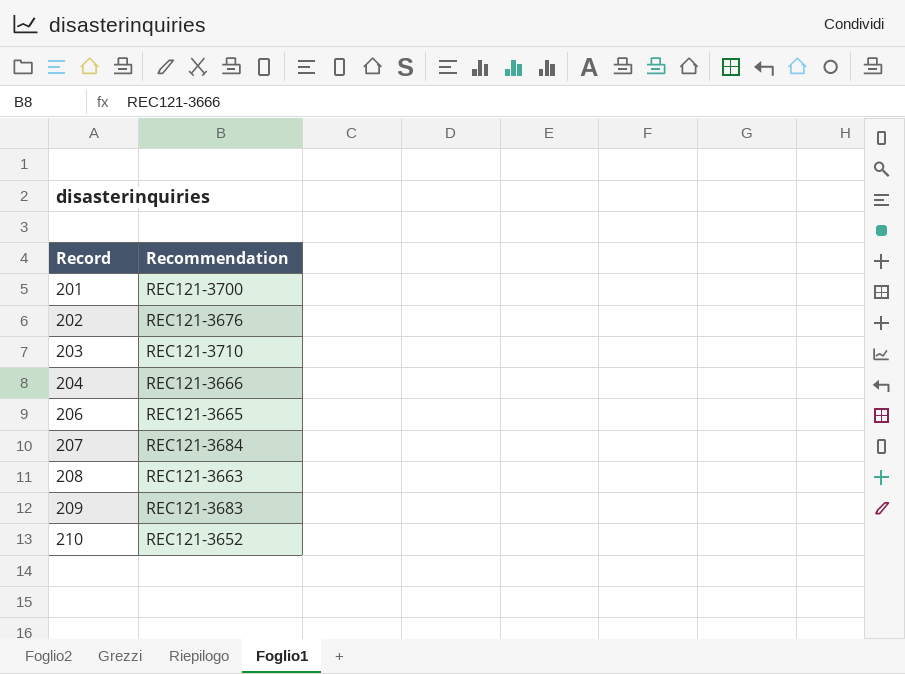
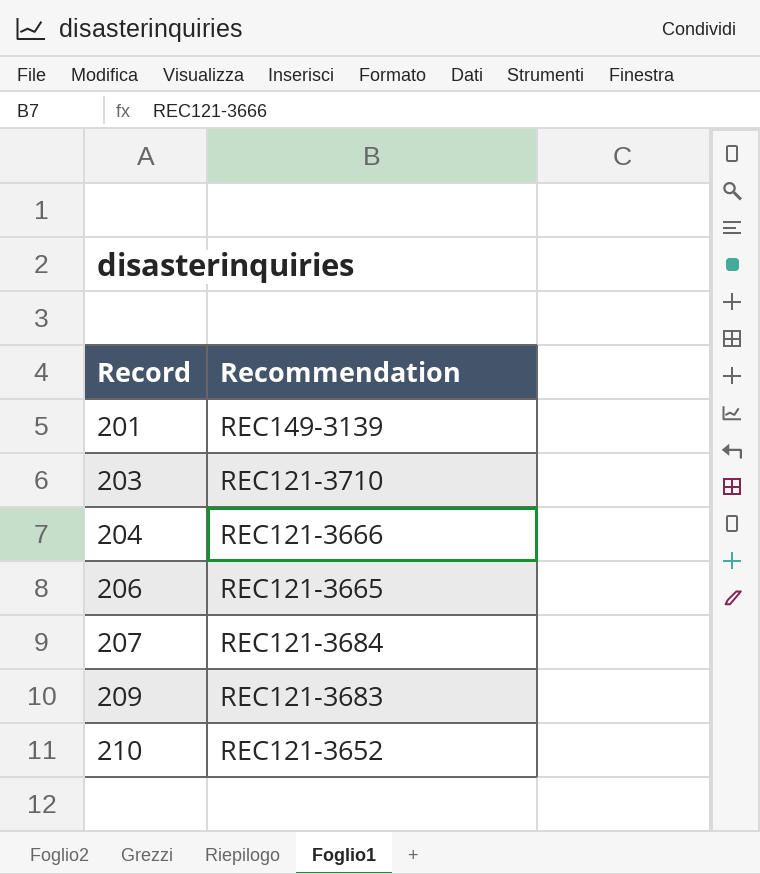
row 202: REC121-3676 -> none
row 208: REC121-3663 -> none
201 | Recommendation: REC121-3700 -> REC149-3139

